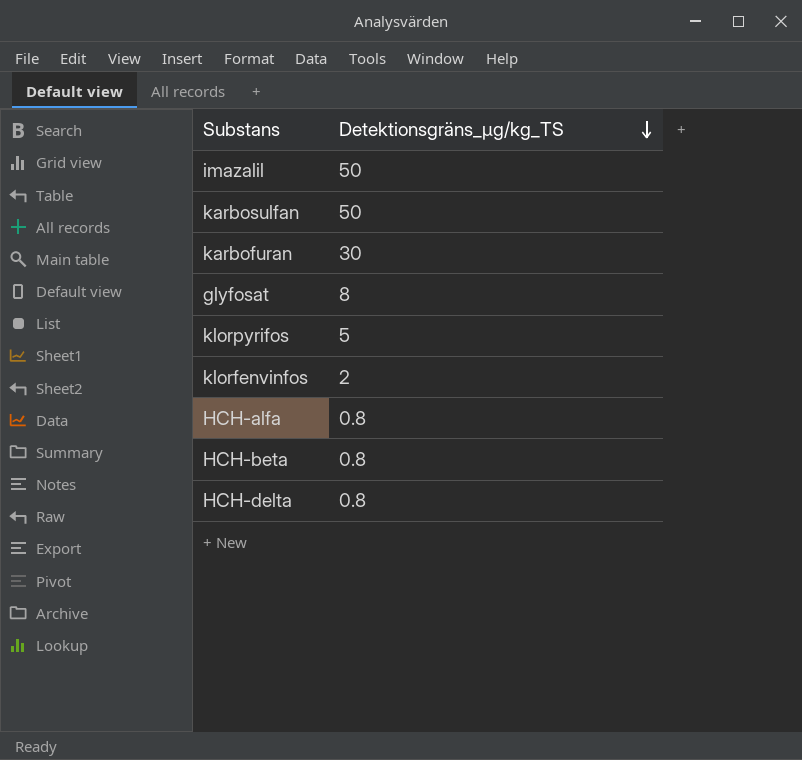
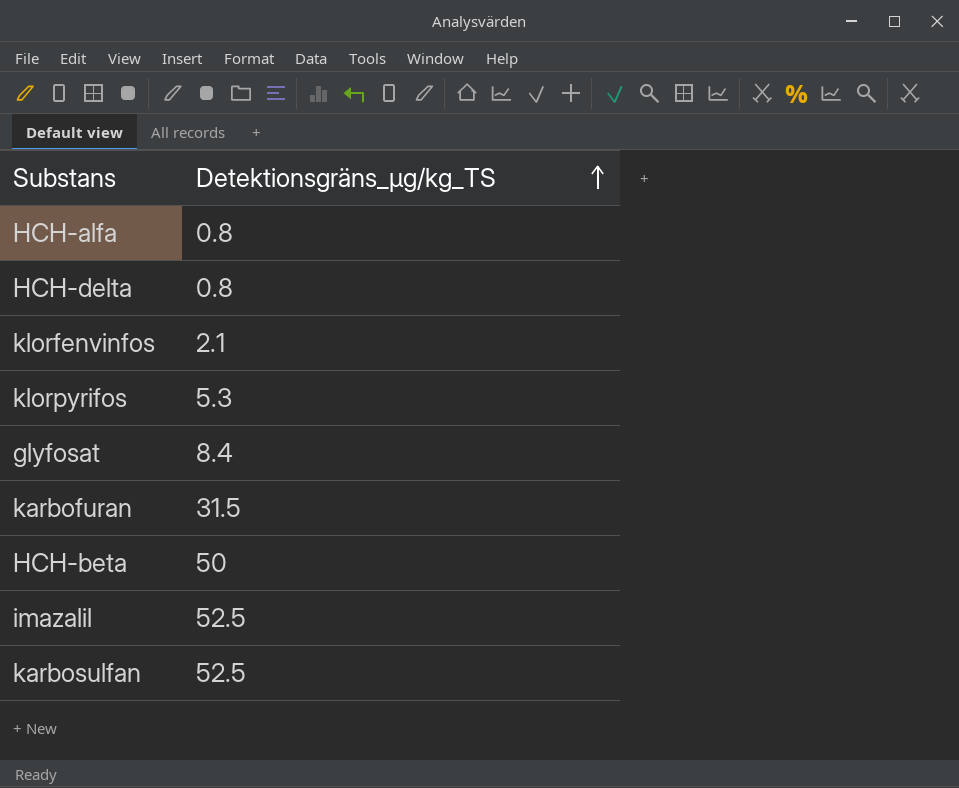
row order: Detektionsgräns_µg/kg_TS descending -> Detektionsgräns_µg/kg_TS ascending
klorfenvinfos | Detektionsgräns_µg/kg_TS: 2 -> 2.1
klorpyrifos | Detektionsgräns_µg/kg_TS: 5 -> 5.3
glyfosat | Detektionsgräns_µg/kg_TS: 8 -> 8.4
karbofuran | Detektionsgräns_µg/kg_TS: 30 -> 31.5
HCH-beta | Detektionsgräns_µg/kg_TS: 0.8 -> 50
imazalil | Detektionsgräns_µg/kg_TS: 50 -> 52.5
karbosulfan | Detektionsgräns_µg/kg_TS: 50 -> 52.5

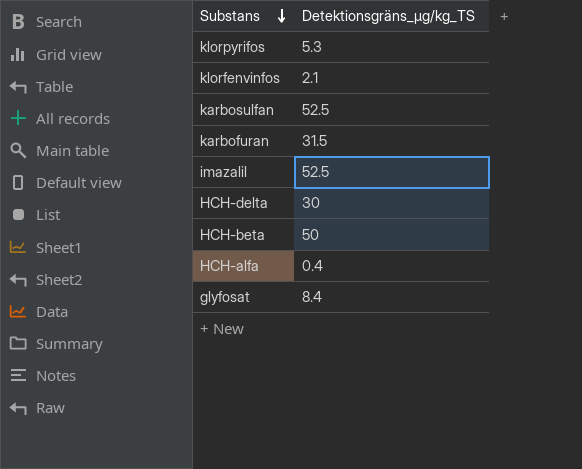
row order: Detektionsgräns_µg/kg_TS ascending -> Substans descending
HCH-delta | Detektionsgräns_µg/kg_TS: 0.8 -> 30
HCH-alfa | Detektionsgräns_µg/kg_TS: 0.8 -> 0.4

